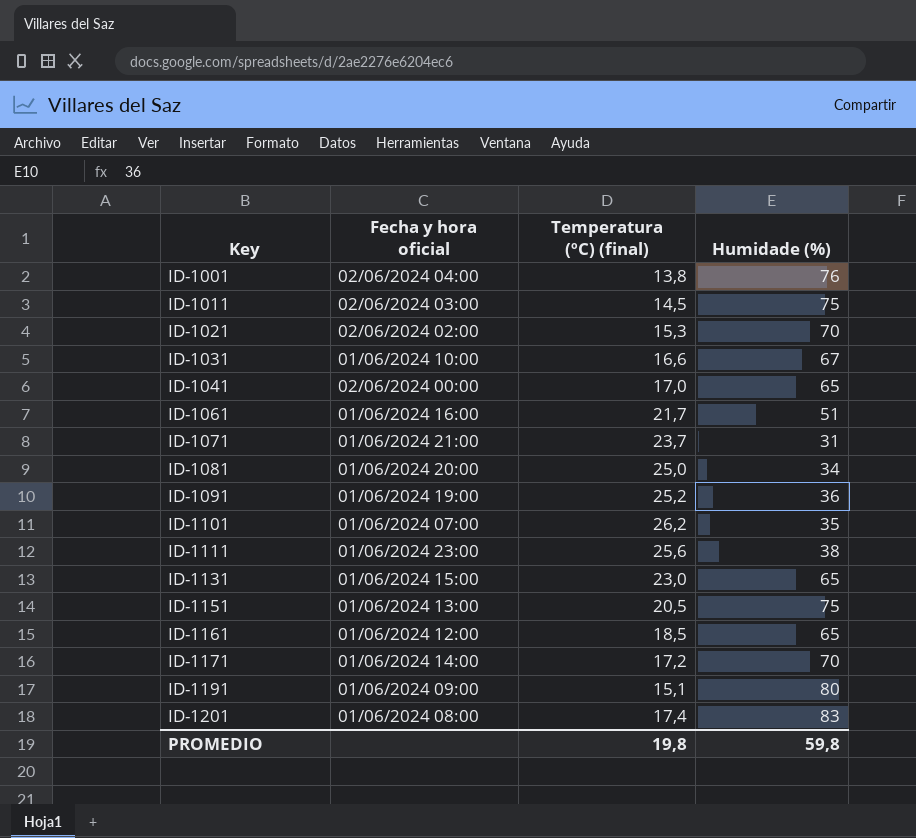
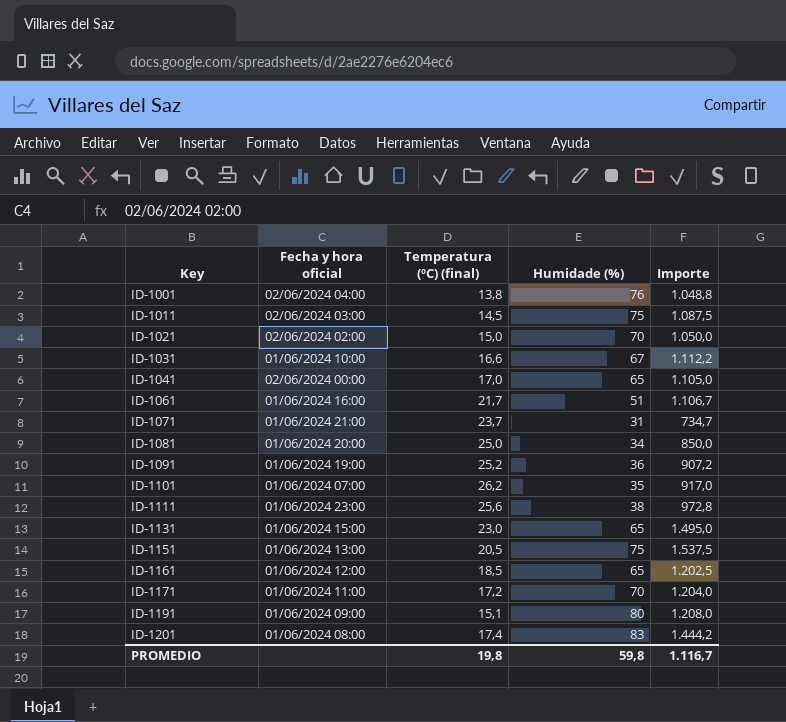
column Importe | formula: none -> [Temperatura (ºC) (final)] * [Humidade (%)]
ID-1021 | Temperatura (ºC) (final): 15,3 -> 15,0
ID-1171 | Fecha y hora oficial: 01/06/2024 14:00 -> 01/06/2024 11:00

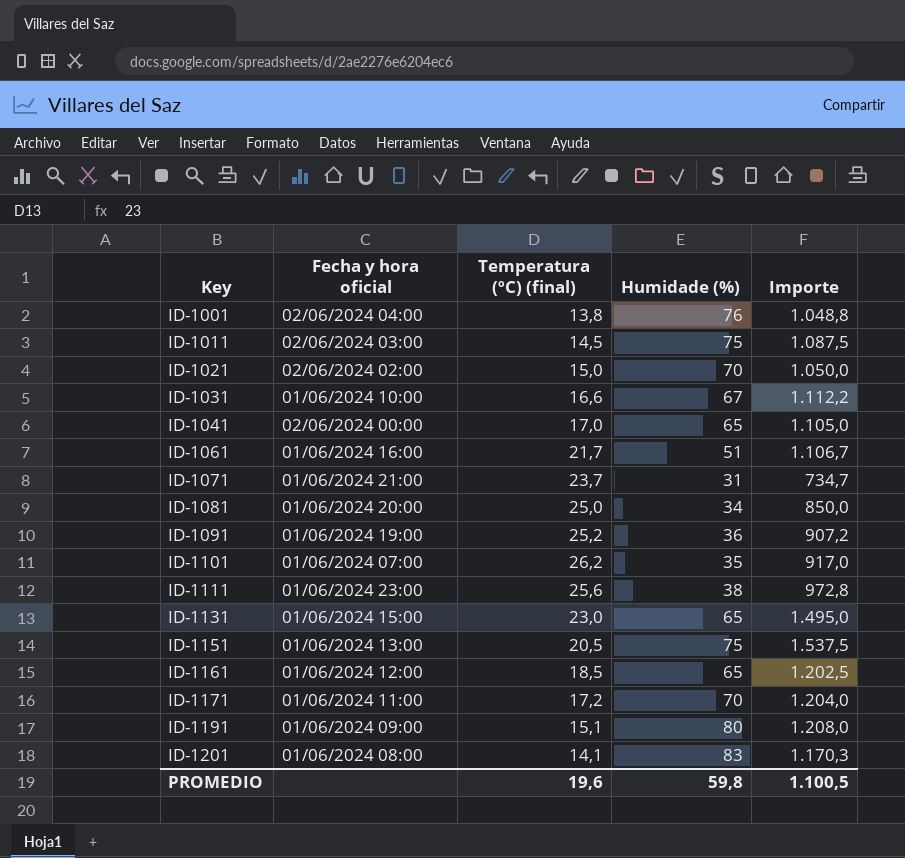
ID-1201 | Temperatura (ºC) (final): 17,4 -> 14,1
ID-1201 | Importe: 1.444,2 -> 1.170,3
PROMEDIO | Temperatura (ºC) (final): 19,8 -> 19,6
PROMEDIO | Importe: 1.116,7 -> 1.100,5

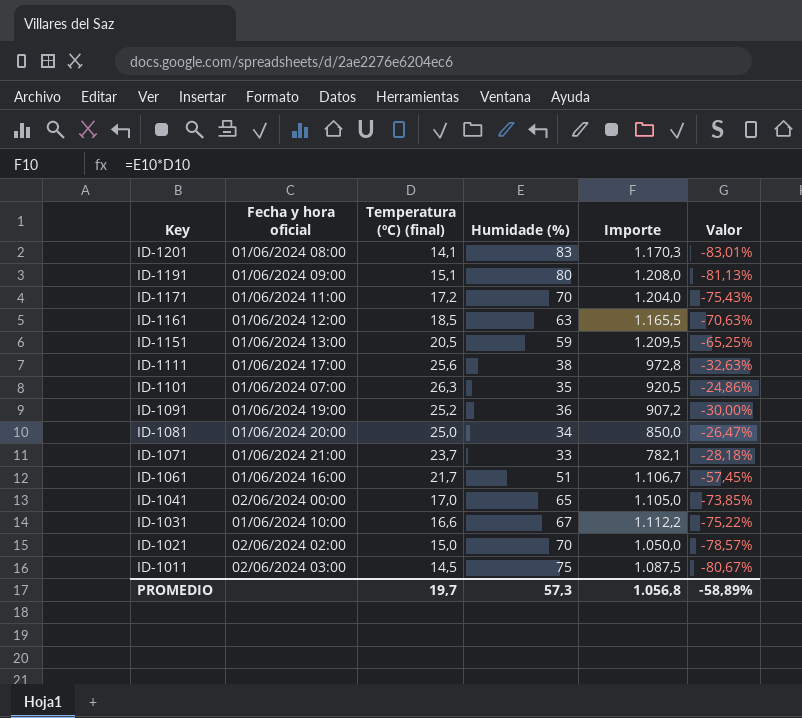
row order: Key ascending -> Key descending
column Valor | formula: none -> ([Temperatura (ºC) (final)] - [Humidade (%)]) / [Humidade (%)]
row ID-1001: 02/06/2024 04:00 | 13,8 | 76 | 1.048,8 -> none
row ID-1131: 01/06/2024 15:00 | 23,0 | 65 | 1.495,0 -> none
ID-1161 | Humidade (%): 65 -> 63
ID-1161 | Importe: 1.202,5 -> 1.165,5
ID-1151 | Humidade (%): 75 -> 59
ID-1151 | Importe: 1.537,5 -> 1.209,5
ID-1111 | Fecha y hora oficial: 01/06/2024 23:00 -> 01/06/2024 17:00
ID-1101 | Temperatura (ºC) (final): 26,2 -> 26,3
ID-1101 | Importe: 917,0 -> 920,5
ID-1071 | Humidade (%): 31 -> 33
ID-1071 | Importe: 734,7 -> 782,1
PROMEDIO | Temperatura (ºC) (final): 19,6 -> 19,7
PROMEDIO | Humidade (%): 59,8 -> 57,3
PROMEDIO | Importe: 1.100,5 -> 1.056,8

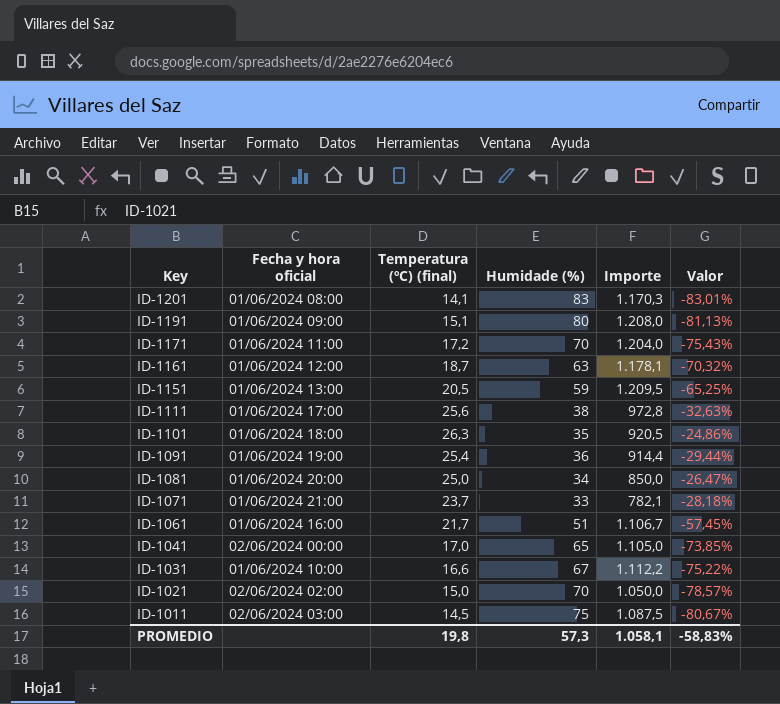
ID-1161 | Temperatura (ºC) (final): 18,5 -> 18,7
ID-1161 | Importe: 1.165,5 -> 1.178,1
ID-1161 | Valor: -70,63% -> -70,32%
ID-1101 | Fecha y hora oficial: 01/06/2024 07:00 -> 01/06/2024 18:00
ID-1091 | Temperatura (ºC) (final): 25,2 -> 25,4
ID-1091 | Importe: 907,2 -> 914,4
ID-1091 | Valor: -30,00% -> -29,44%
PROMEDIO | Temperatura (ºC) (final): 19,7 -> 19,8
PROMEDIO | Importe: 1.056,8 -> 1.058,1
PROMEDIO | Valor: -58,89% -> -58,83%

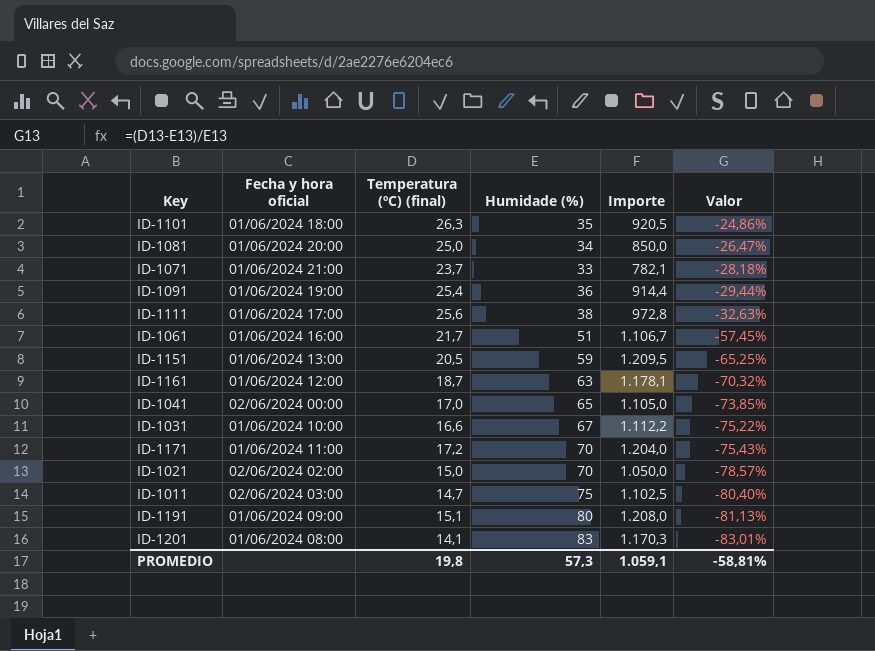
row order: Key descending -> Valor descending
ID-1011 | Temperatura (ºC) (final): 14,5 -> 14,7
ID-1011 | Importe: 1.087,5 -> 1.102,5
ID-1011 | Valor: -80,67% -> -80,40%
PROMEDIO | Importe: 1.058,1 -> 1.059,1
PROMEDIO | Valor: -58,83% -> -58,81%

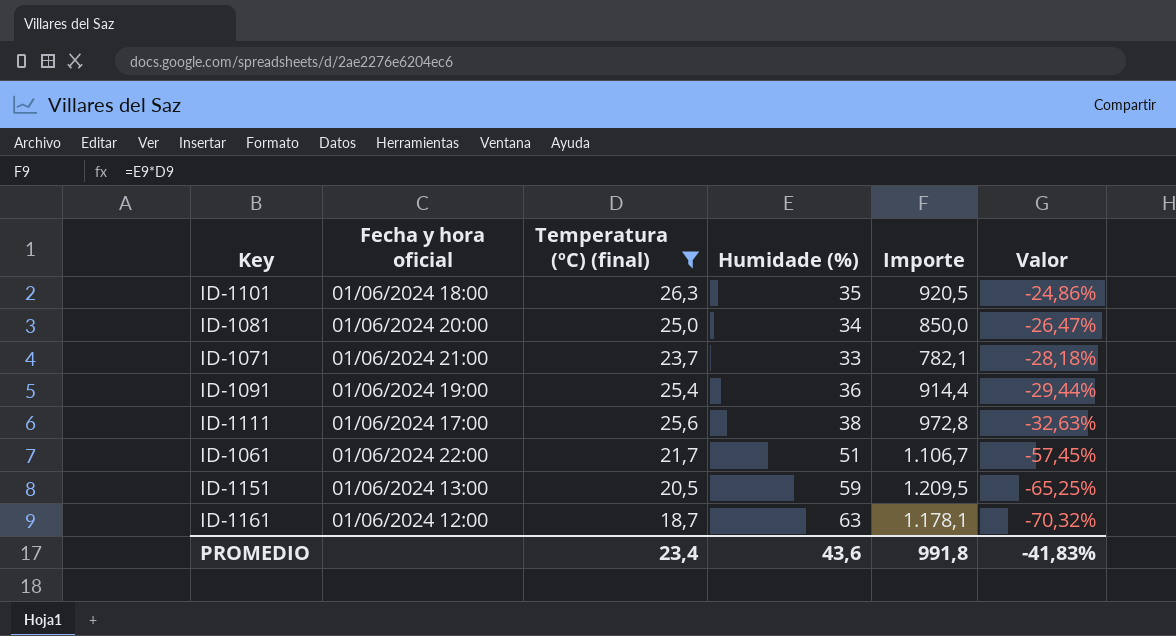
filter: none -> Temperatura (ºC) (final) >= 18,7
ID-1061 | Fecha y hora oficial: 01/06/2024 16:00 -> 01/06/2024 22:00
PROMEDIO | Temperatura (ºC) (final): 19,8 -> 23,4
PROMEDIO | Humidade (%): 57,3 -> 43,6
PROMEDIO | Importe: 1.059,1 -> 991,8
PROMEDIO | Valor: -58,81% -> -41,83%

